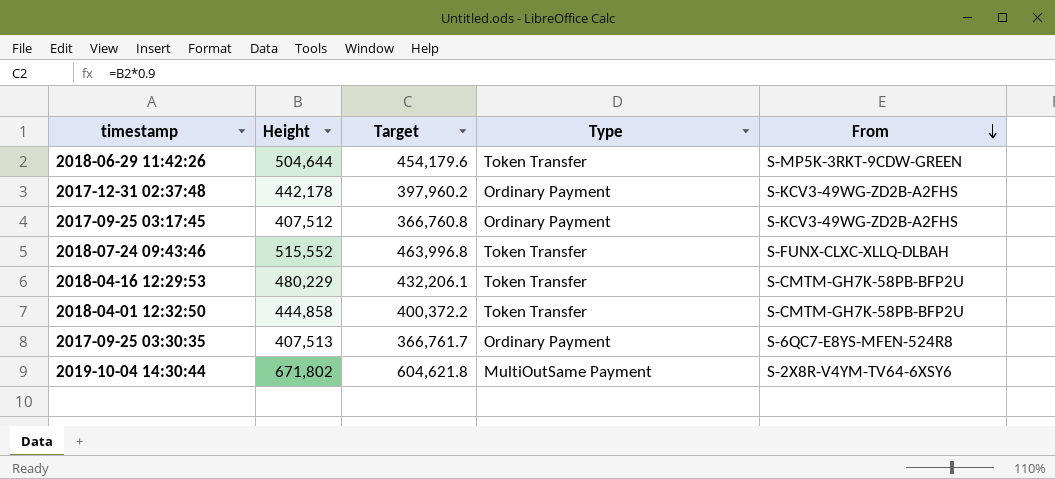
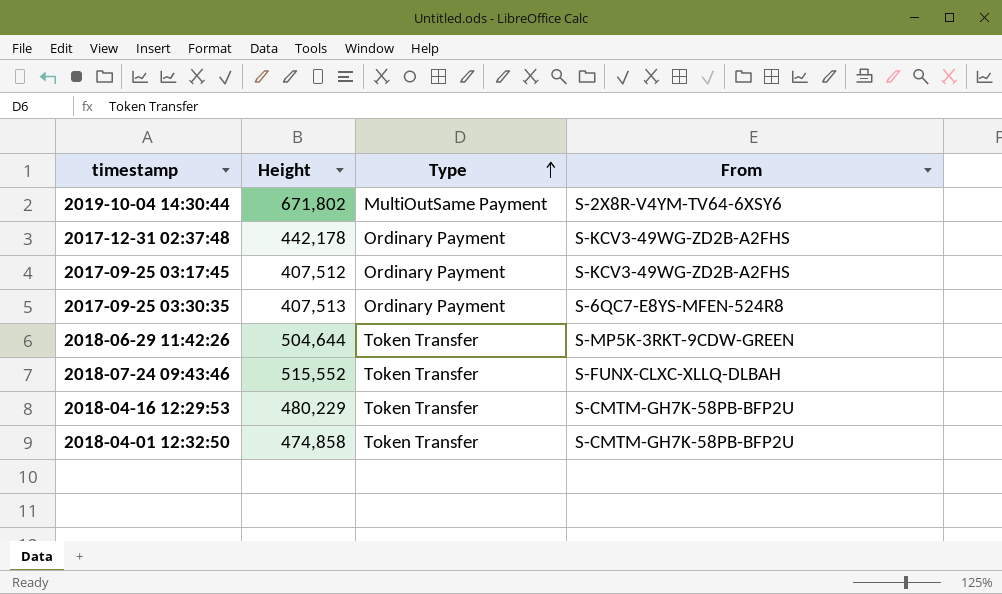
row order: From descending -> Type ascending
column Target | formula: [Height] * 0.9 -> none
2018-04-01 12:32:50 | Height: 444,858 -> 474,858

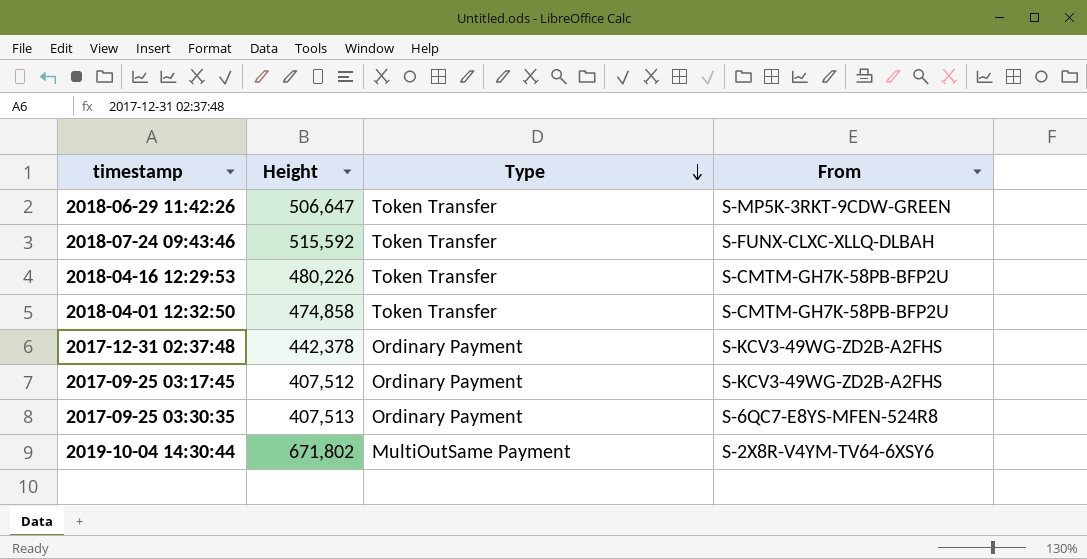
row order: Type ascending -> Type descending
2018-06-29 11:42:26 | Height: 504,644 -> 506,647
2018-07-24 09:43:46 | Height: 515,552 -> 515,592
2018-04-16 12:29:53 | Height: 480,229 -> 480,226
2017-12-31 02:37:48 | Height: 442,178 -> 442,378

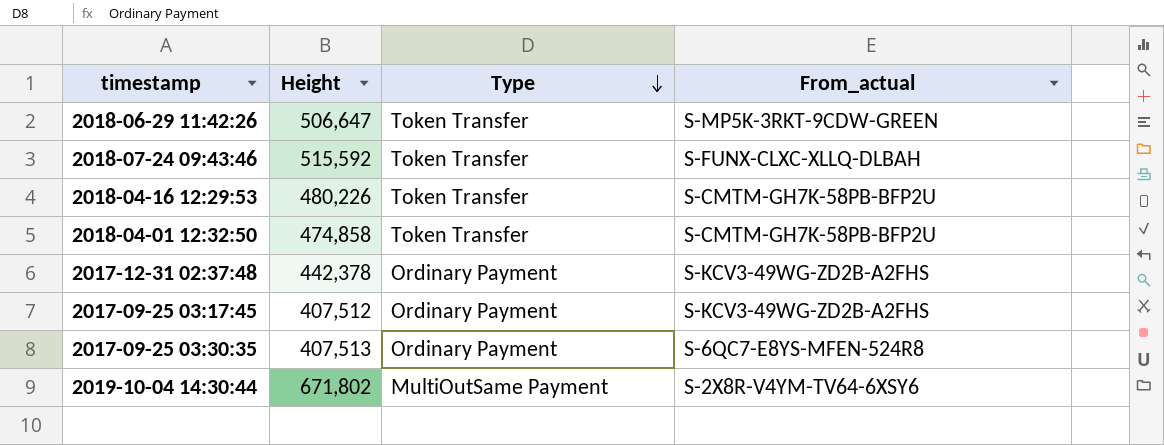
column name: From -> From_actual

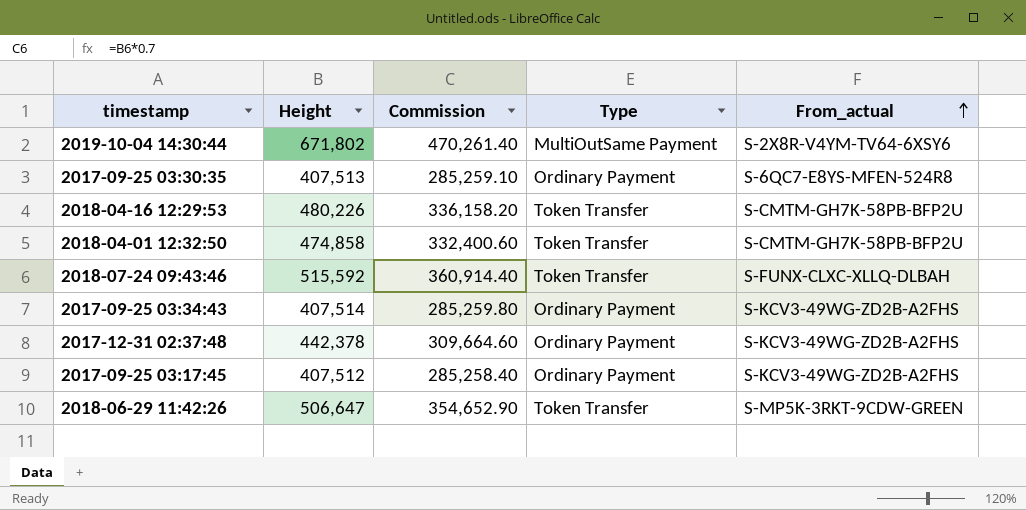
row order: Type descending -> From_actual ascending
column Commission | formula: none -> [Height] * 0.7
row 2017-09-25 03:34:43: none -> 407,514 | 285,259.80 | Ordinary Payment | S-KCV3-49WG-ZD2B-A2FHS

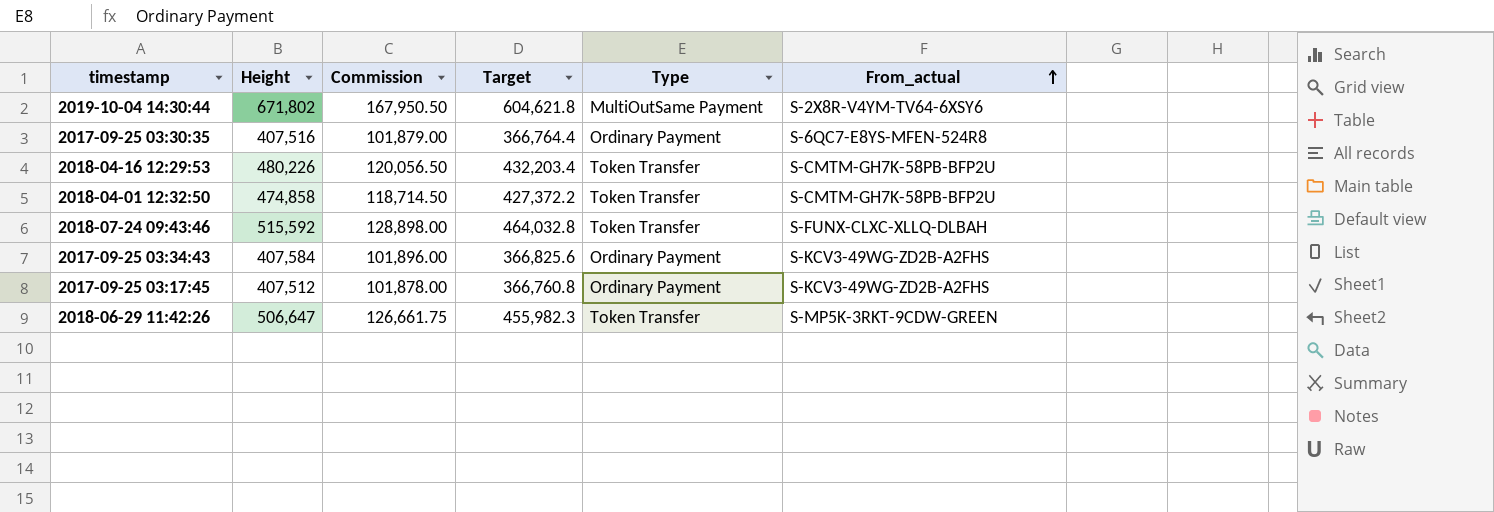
column Commission | formula: [Height] * 0.7 -> [Height] * 0.25
column Target | formula: none -> [Height] * 0.9
row 2017-12-31 02:37:48: 442,378 | 309,664.60 | Ordinary Payment | S-KCV3-49WG-ZD2B-A2FHS -> none
2017-09-25 03:30:35 | Height: 407,513 -> 407,516
2017-09-25 03:34:43 | Height: 407,514 -> 407,584

